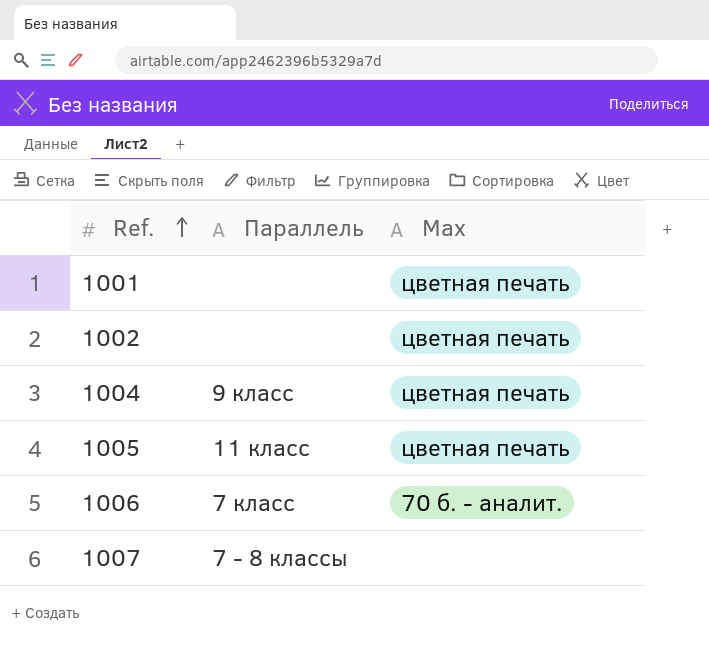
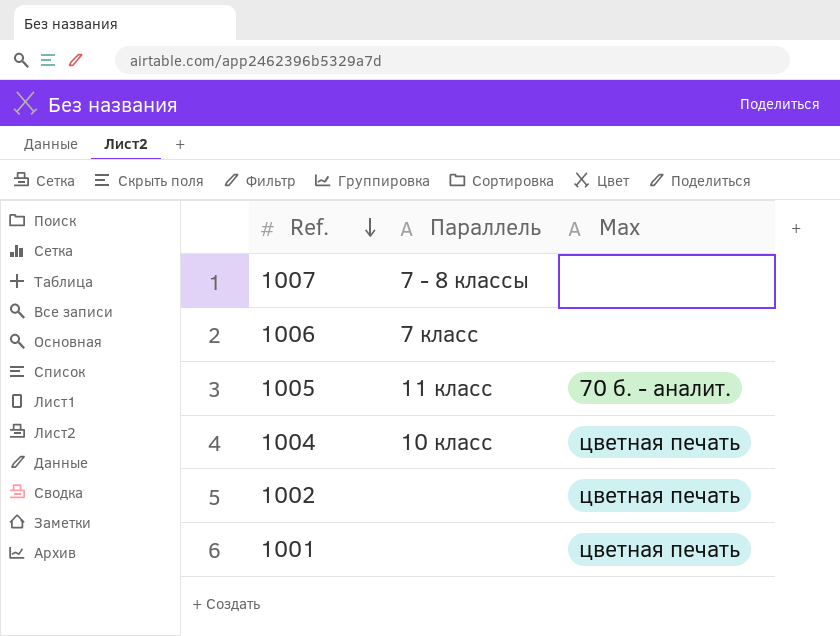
row order: Ref. ascending -> Ref. descending
1006 | Max: 70 б. - аналит. -> none
1005 | Max: цветная печать -> 70 б. - аналит.
1004 | Параллель: 9 класс -> 10 класс

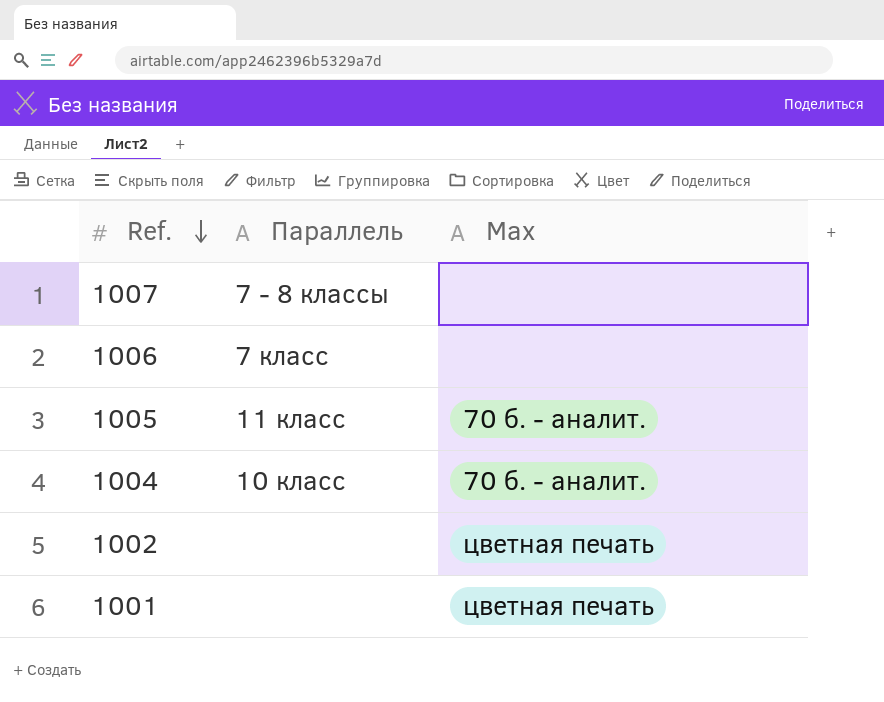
1004 | Max: цветная печать -> 70 б. - аналит.

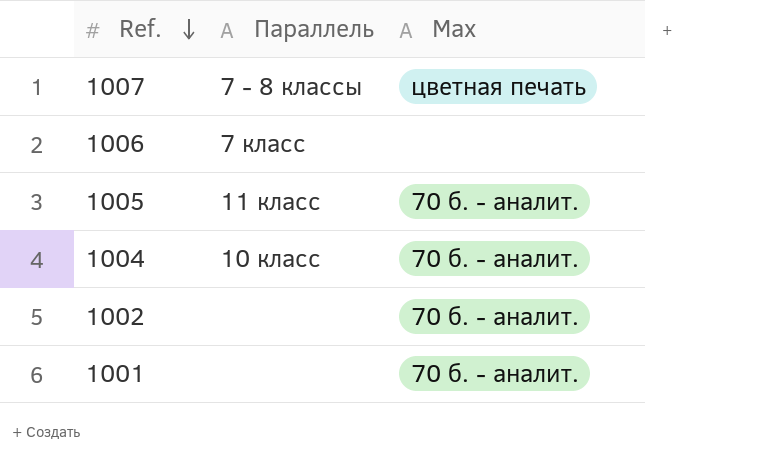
1007 | Max: none -> цветная печать
1002 | Max: цветная печать -> 70 б. - аналит.
1001 | Max: цветная печать -> 70 б. - аналит.

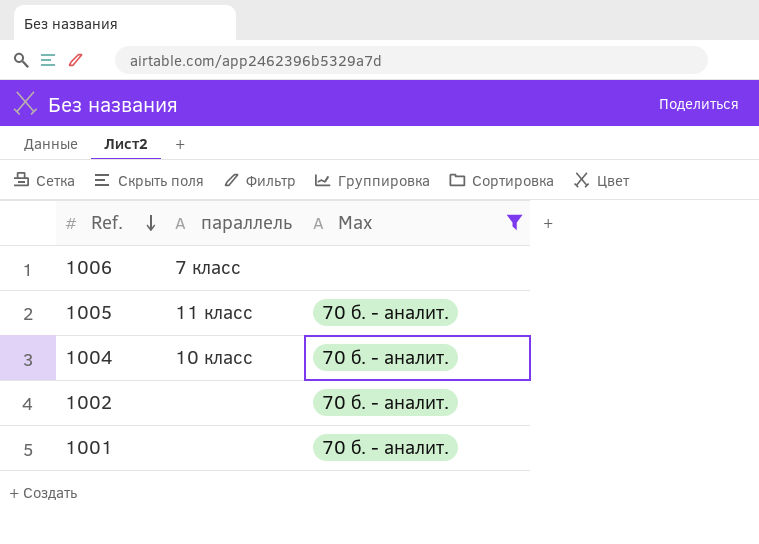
filter: none -> Max != цветная печать
column name: Параллель -> параллель

